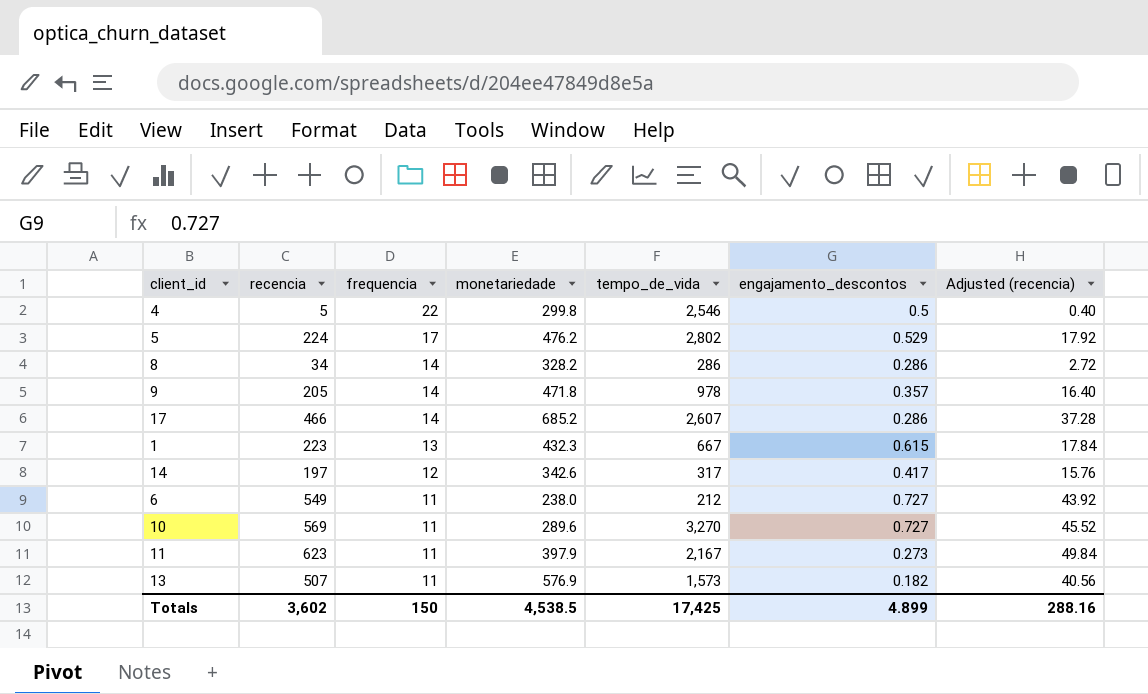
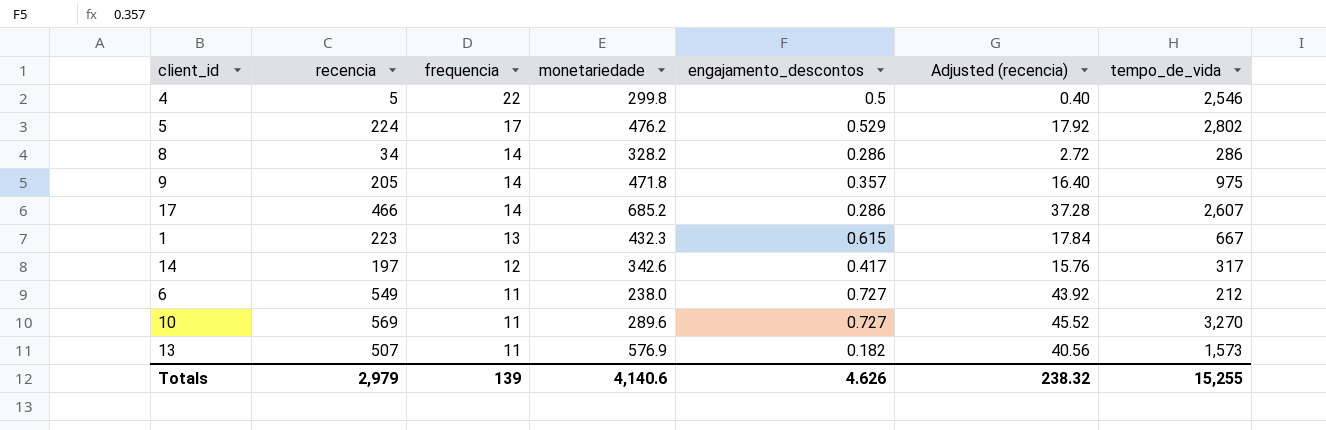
column tempo_de_vida | position: 5 -> 7
row 11: 623 | 11 | 397.9 | 2,167 | 0.273 | 49.84 -> none
9 | tempo_de_vida: 978 -> 975
Totals | recencia: 3,602 -> 2,979
Totals | frequencia: 150 -> 139
Totals | monetariedade: 4,538.5 -> 4,140.6
Totals | engajamento_descontos: 4.899 -> 4.626
Totals | Adjusted (recencia): 288.16 -> 238.32
Totals | tempo_de_vida: 17,425 -> 15,255

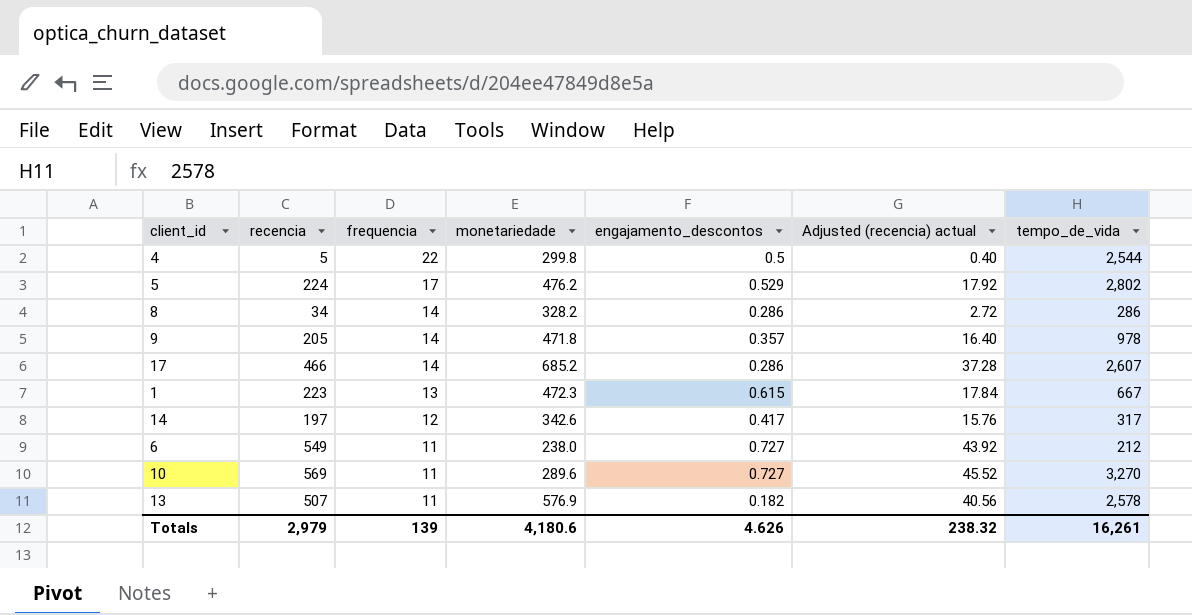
column name: Adjusted (recencia) -> Adjusted (recencia) actual
4 | tempo_de_vida: 2,546 -> 2,544
9 | tempo_de_vida: 975 -> 978
1 | monetariedade: 432.3 -> 472.3
13 | tempo_de_vida: 1,573 -> 2,578
Totals | monetariedade: 4,140.6 -> 4,180.6
Totals | tempo_de_vida: 15,255 -> 16,261

